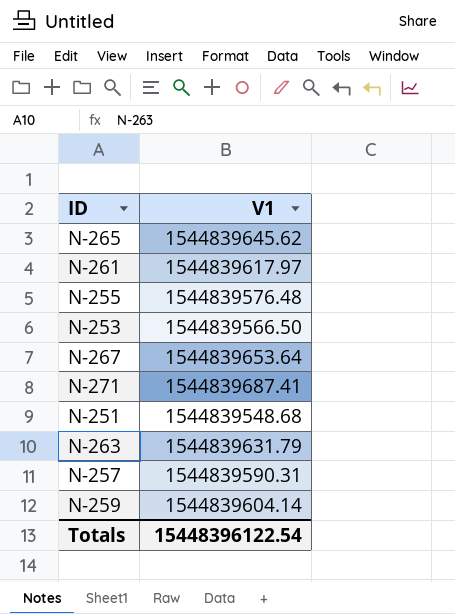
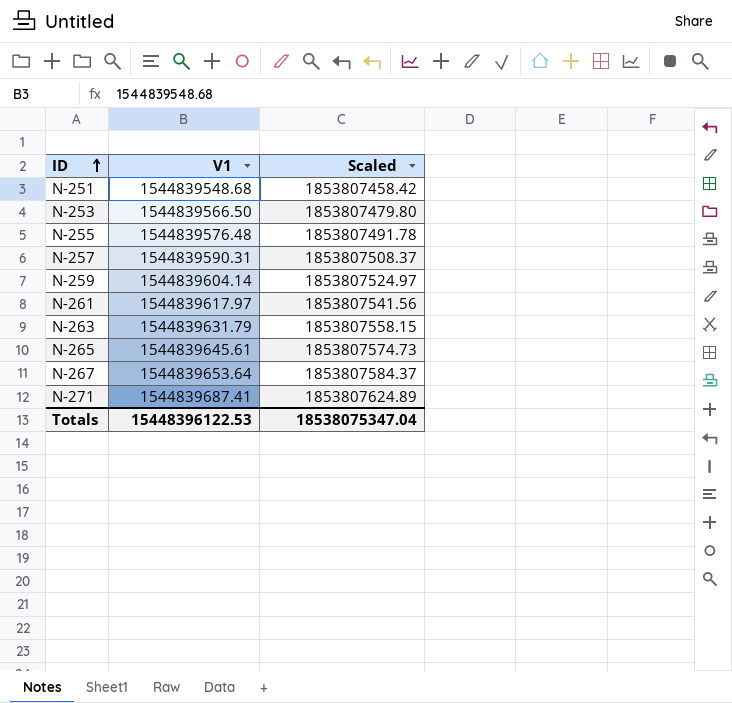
row order: none -> ID ascending
column Scaled | formula: none -> [V1] * 1.2
N-265 | V1: 1544839645.62 -> 1544839645.61
Totals | V1: 15448396122.54 -> 15448396122.53

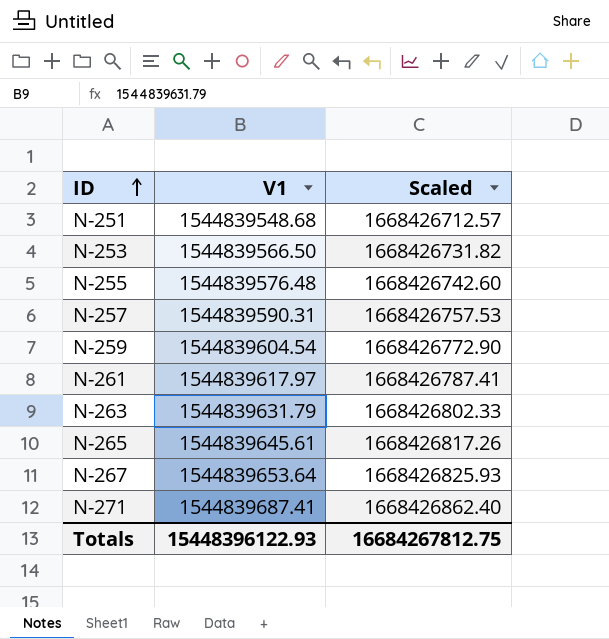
column Scaled | formula: [V1] * 1.2 -> [V1] * 1.08
N-259 | V1: 1544839604.14 -> 1544839604.54
Totals | V1: 15448396122.53 -> 15448396122.93
Totals | Scaled: 18538075347.04 -> 16684267812.75

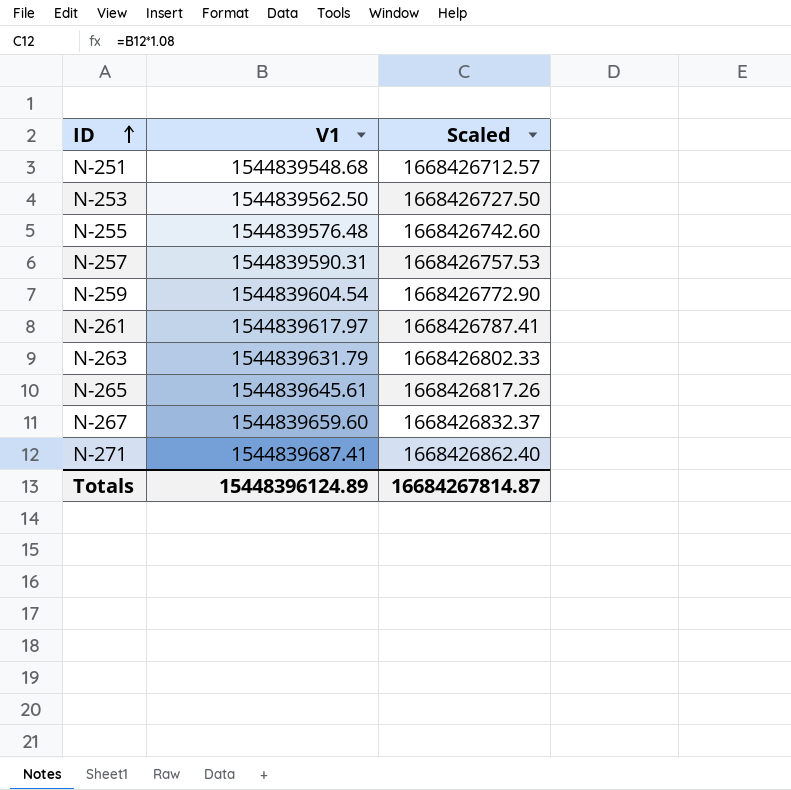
N-253 | V1: 1544839566.50 -> 1544839562.50
N-253 | Scaled: 1668426731.82 -> 1668426727.50
N-267 | V1: 1544839653.64 -> 1544839659.60
N-267 | Scaled: 1668426825.93 -> 1668426832.37
Totals | V1: 15448396122.93 -> 15448396124.89
Totals | Scaled: 16684267812.75 -> 16684267814.87

